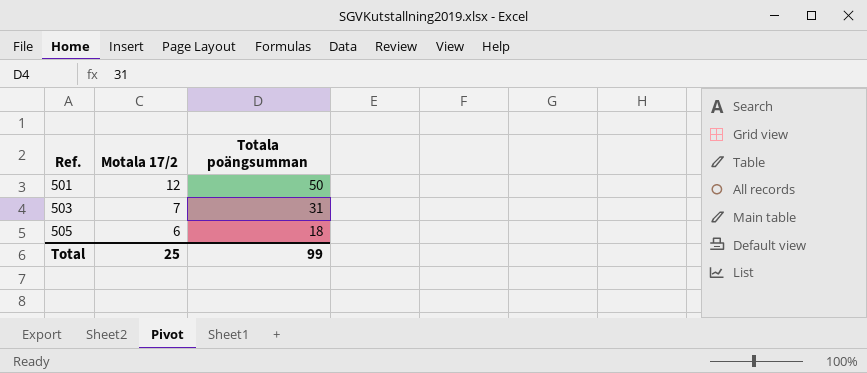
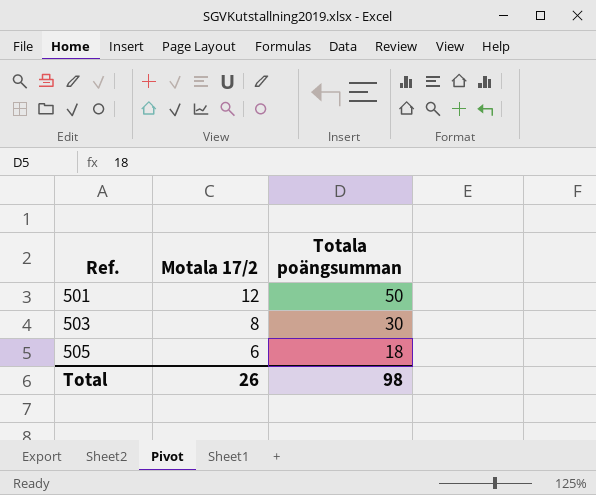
503 | Motala 17/2: 7 -> 8
503 | Totala poängsumman: 31 -> 30
Total | Motala 17/2: 25 -> 26
Total | Totala poängsumman: 99 -> 98

